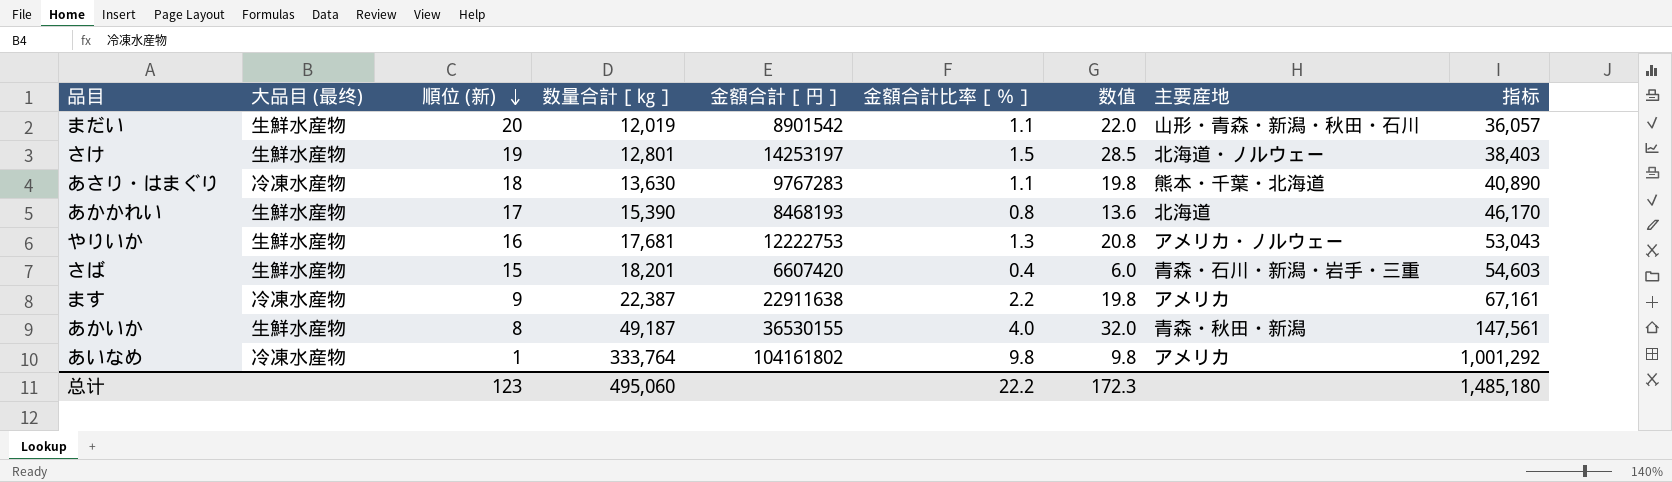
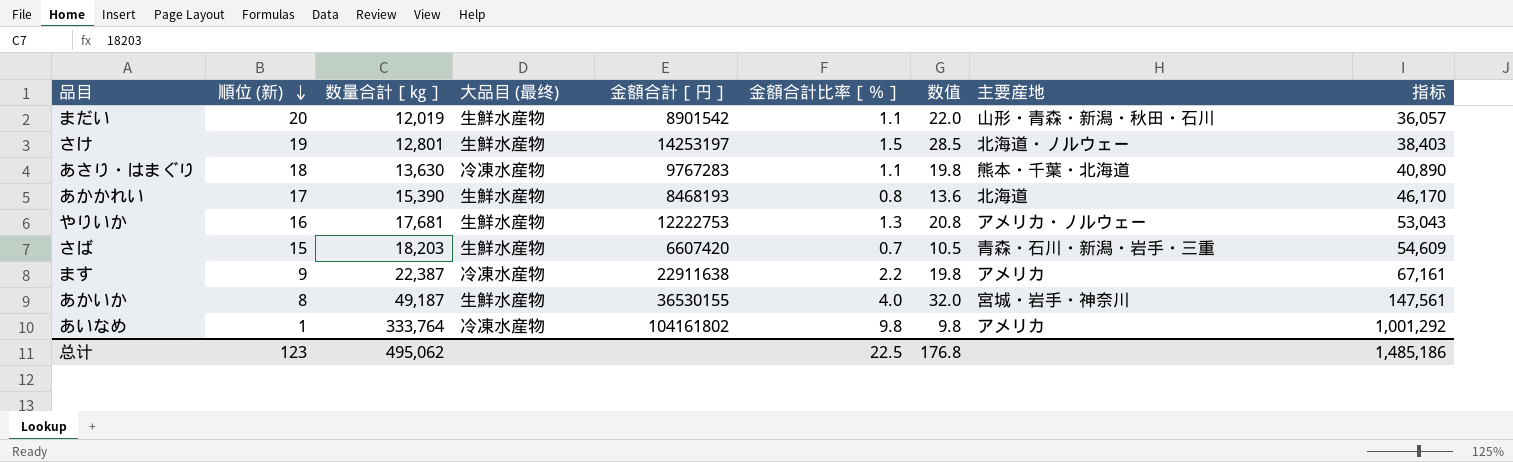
column 大品目 (最终) | position: 2 -> 4
さば | 数量合計［㎏］: 18,201 -> 18,203
さば | 金額合計比率［％］: 0.4 -> 0.7
さば | 数值: 6.0 -> 10.5
さば | 指标: 54,603 -> 54,609
あかいか | 主要産地: 青森・秋田・新潟 -> 宮城・岩手・神奈川
总计 | 数量合計［㎏］: 495,060 -> 495,062
总计 | 金額合計比率［％］: 22.2 -> 22.5
总计 | 数值: 172.3 -> 176.8
总计 | 指标: 1,485,180 -> 1,485,186

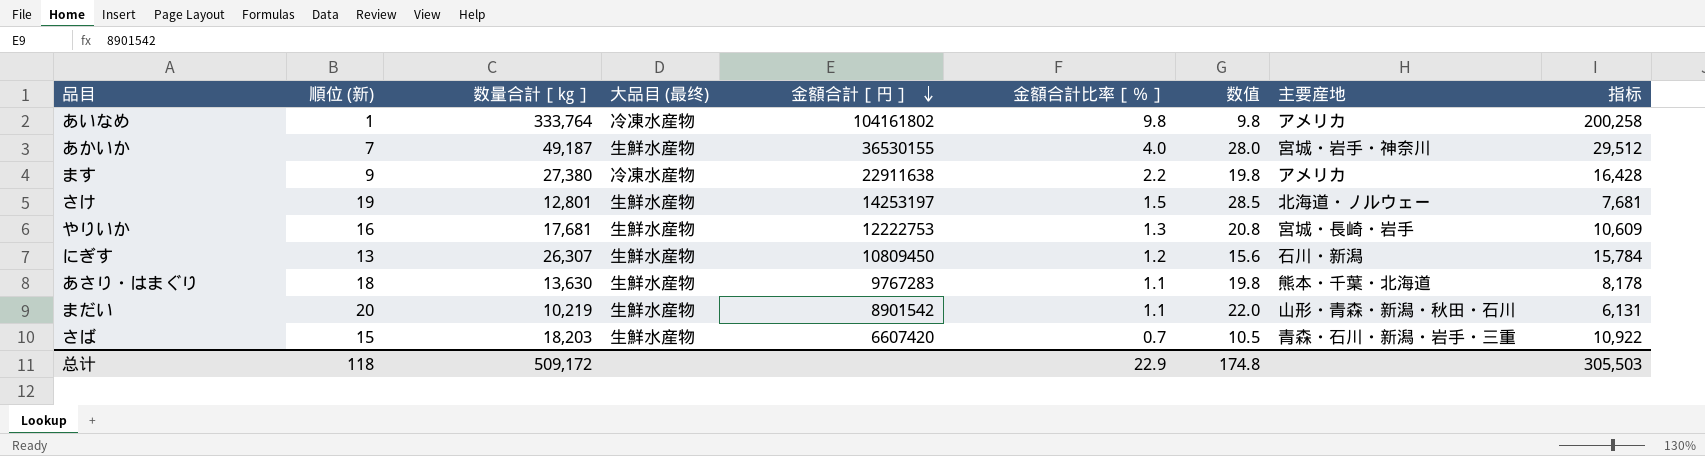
row order: 順位 (新) descending -> 金額合計［円］ descending
column 指标 | formula: [数量合計［㎏］] * 3 -> [数量合計［㎏］] * 0.6
row あかかれい: 17 | 15,390 | 生鮮水産物 | 8468193 | 0.8 | 13.6 | 北海道 | 46,170 -> none
あかいか | 順位 (新): 8 -> 7
あかいか | 数值: 32.0 -> 28.0
ます | 数量合計［㎏］: 22,387 -> 27,380
やりいか | 主要産地: アメリカ・ノルウェー -> 宮城・長崎・岩手
row にぎす: none -> 13 | 26,307 | 生鮮水産物 | 10809450 | 1.2 | 15.6 | 石川・新潟 | 15,784
あさり・はまぐり | 大品目 (最终): 冷凍水産物 -> 生鮮水産物
まだい | 数量合計［㎏］: 12,019 -> 10,219
总计 | 順位 (新): 123 -> 118
总计 | 数量合計［㎏］: 495,062 -> 509,172
总计 | 金額合計比率［％］: 22.5 -> 22.9
总计 | 数值: 176.8 -> 174.8
总计 | 指标: 1,485,186 -> 305,503

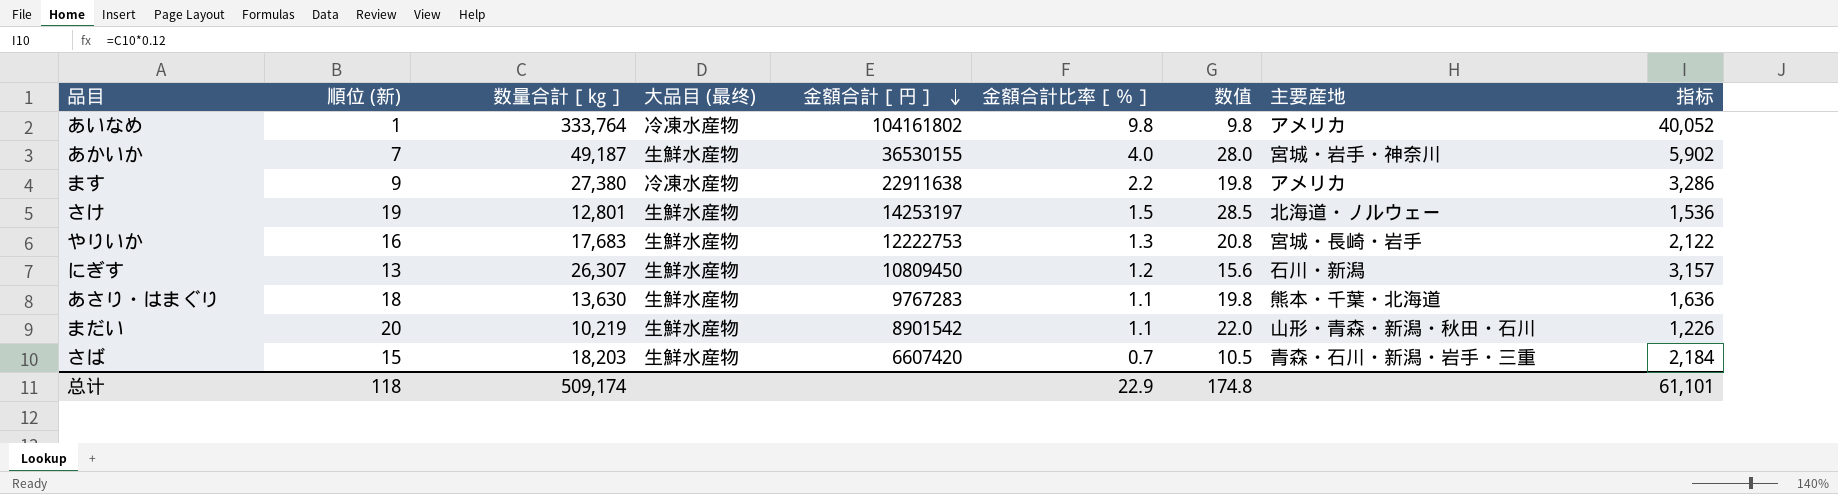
column 指标 | formula: [数量合計［㎏］] * 0.6 -> [数量合計［㎏］] * 0.12
やりいか | 数量合計［㎏］: 17,681 -> 17,683
总计 | 数量合計［㎏］: 509,172 -> 509,174
总计 | 指标: 305,503 -> 61,101

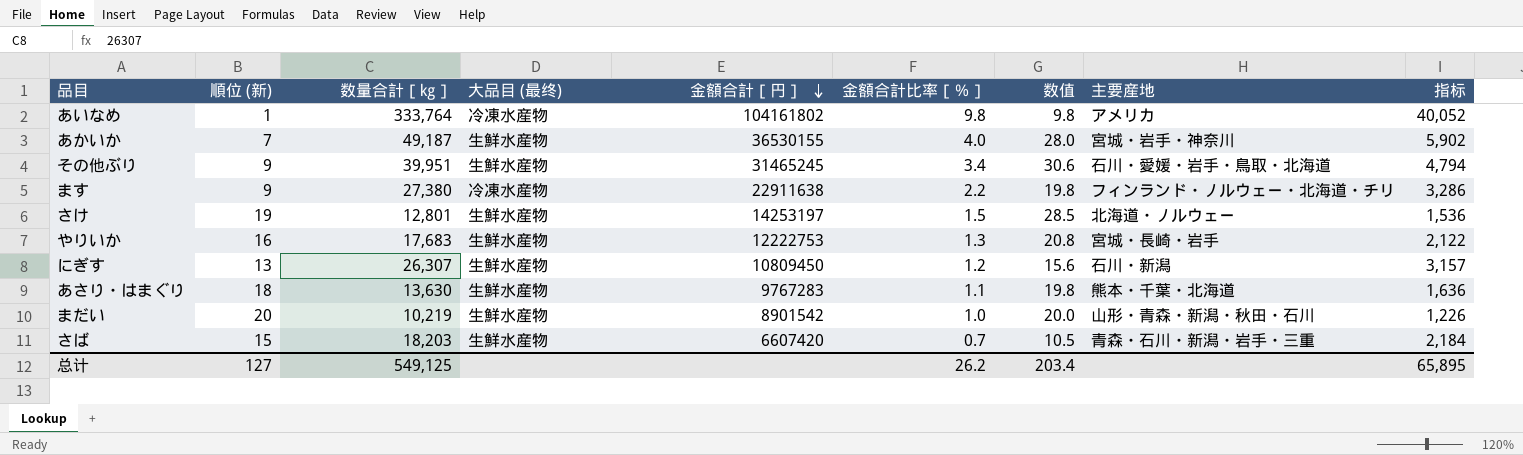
row その他ぶり: none -> 9 | 39,951 | 生鮮水産物 | 31465245 | 3.4 | 30.6 | 石川・愛媛・岩手・鳥取・北海道 | 4,794
ます | 主要産地: アメリカ -> フィンランド・ノルウェー・北海道・チリ
まだい | 金額合計比率［％］: 1.1 -> 1.0
まだい | 数值: 22.0 -> 20.0
总计 | 順位 (新): 118 -> 127
总计 | 数量合計［㎏］: 509,174 -> 549,125
总计 | 金額合計比率［％］: 22.9 -> 26.2
总计 | 数值: 174.8 -> 203.4
总计 | 指标: 61,101 -> 65,895

